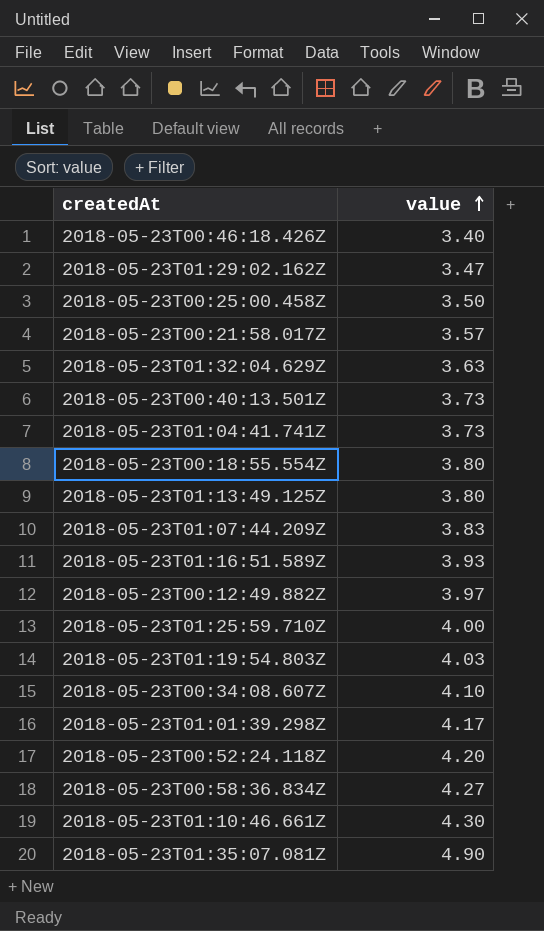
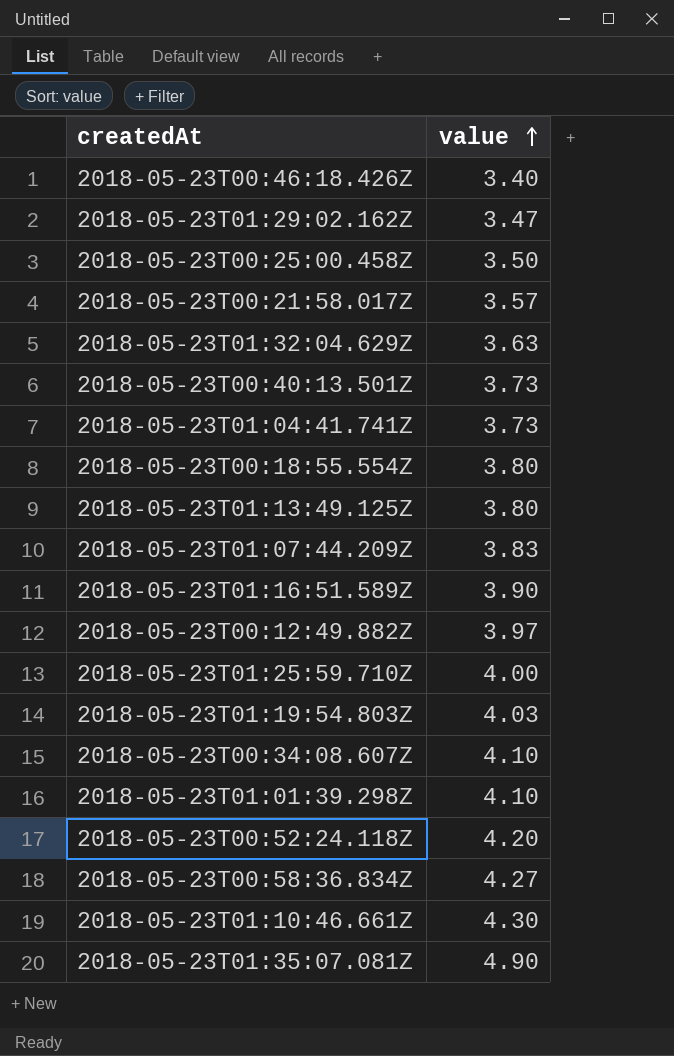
2018-05-23T01:16:51.589Z | value: 3.93 -> 3.90
2018-05-23T01:01:39.298Z | value: 4.17 -> 4.10

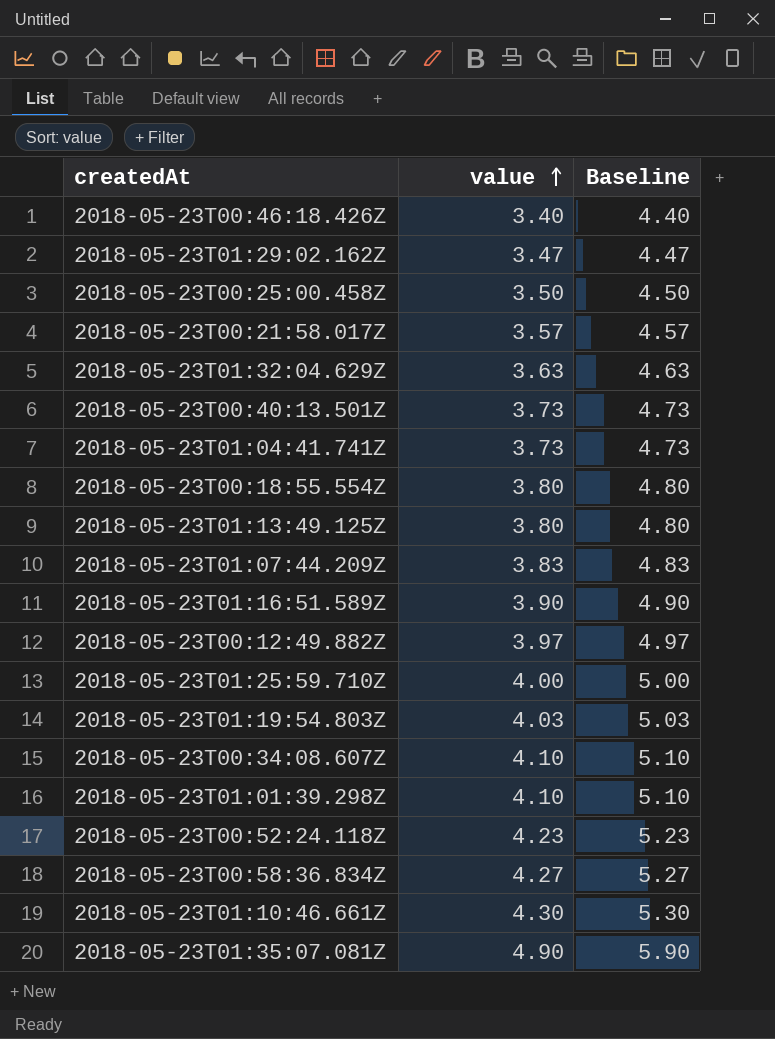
column Baseline | formula: none -> [value] + 1
2018-05-23T00:52:24.118Z | value: 4.20 -> 4.23

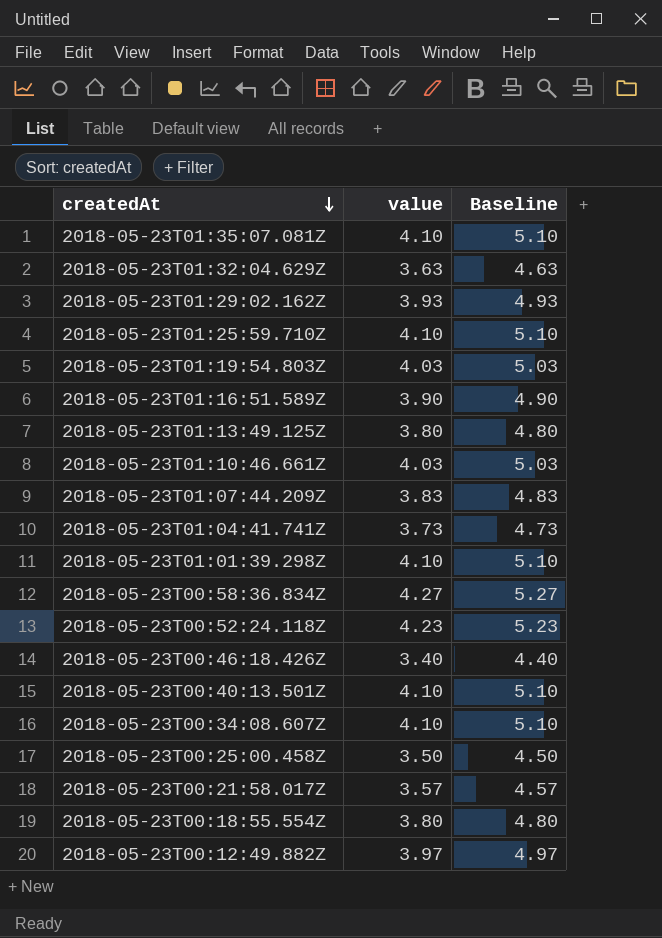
row order: value ascending -> createdAt descending
2018-05-23T01:35:07.081Z | value: 4.90 -> 4.10
2018-05-23T01:35:07.081Z | Baseline: 5.90 -> 5.10
2018-05-23T01:29:02.162Z | value: 3.47 -> 3.93
2018-05-23T01:29:02.162Z | Baseline: 4.47 -> 4.93
2018-05-23T01:25:59.710Z | value: 4.00 -> 4.10
2018-05-23T01:25:59.710Z | Baseline: 5.00 -> 5.10
2018-05-23T01:10:46.661Z | value: 4.30 -> 4.03
2018-05-23T01:10:46.661Z | Baseline: 5.30 -> 5.03
2018-05-23T00:40:13.501Z | value: 3.73 -> 4.10
2018-05-23T00:40:13.501Z | Baseline: 4.73 -> 5.10

